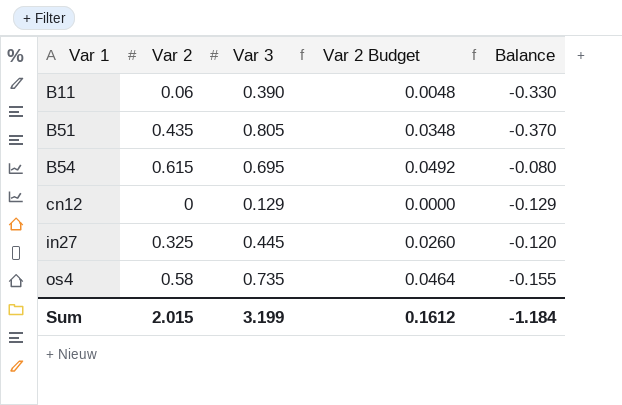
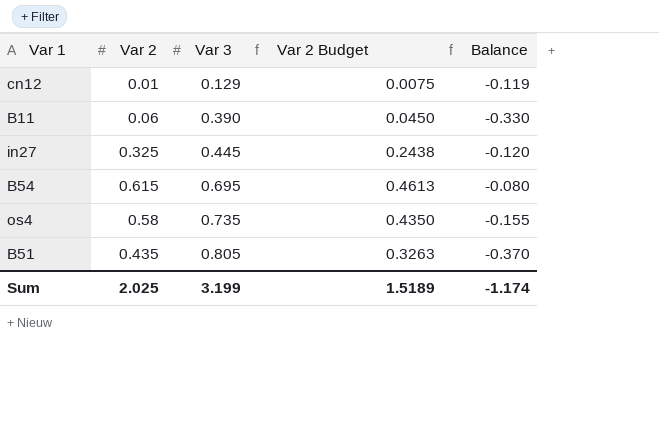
row order: Var 1 ascending -> Var 3 ascending
column Var 2 Budget | formula: [Var 2] * 0.08 -> [Var 2] * 0.75
cn12 | Var 2: 0 -> 0.01
cn12 | Balance: -0.129 -> -0.119
Sum | Var 2: 2.015 -> 2.025
Sum | Var 2 Budget: 0.1612 -> 1.5189
Sum | Balance: -1.184 -> -1.174

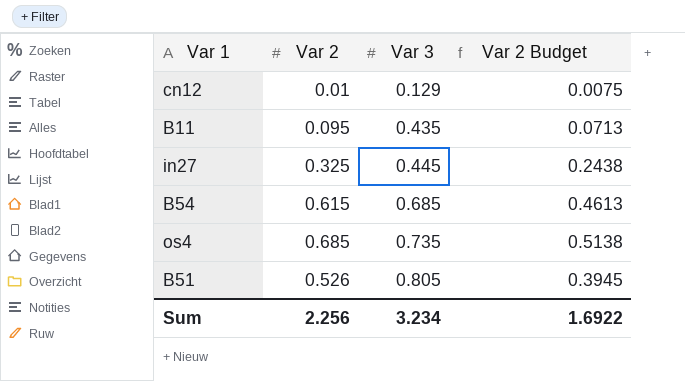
column Balance | formula: [Var 2] - [Var 3] -> none
B11 | Var 2: 0.06 -> 0.095
B11 | Var 3: 0.390 -> 0.435
B11 | Var 2 Budget: 0.0450 -> 0.0713
B54 | Var 3: 0.695 -> 0.685
os4 | Var 2: 0.58 -> 0.685
os4 | Var 2 Budget: 0.4350 -> 0.5138
B51 | Var 2: 0.435 -> 0.526
B51 | Var 2 Budget: 0.3263 -> 0.3945
Sum | Var 2: 2.025 -> 2.256
Sum | Var 3: 3.199 -> 3.234
Sum | Var 2 Budget: 1.5189 -> 1.6922

